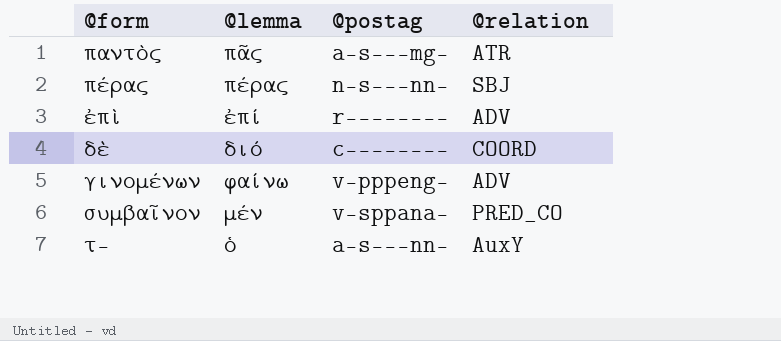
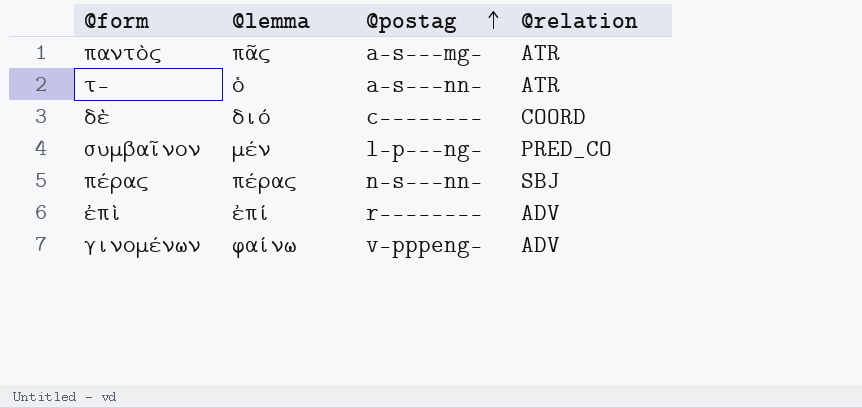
row order: none -> @postag ascending
τ- | @relation: AuxY -> ATR
συμβαῖνον | @postag: v-sppana- -> l-p---ng-

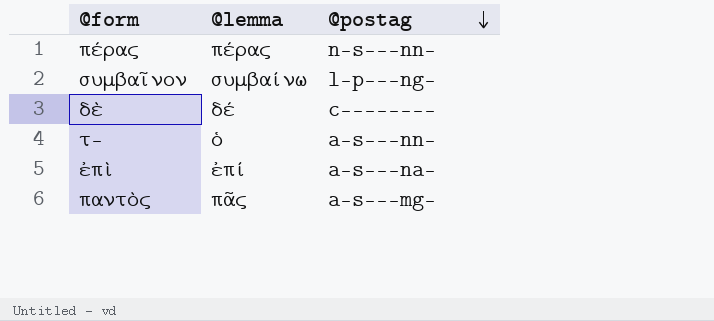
row order: @postag ascending -> @postag descending
column @relation | position: 4 -> none
row γινομένων: φαίνω | v-pppeng- | ADV -> none
συμβαῖνον | @lemma: μέν -> συμβαίνω
δὲ | @lemma: διό -> δέ
ἐπὶ | @postag: r-------- -> a-s---na-

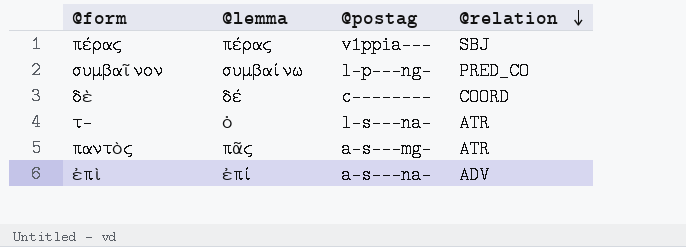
row order: @postag descending -> @relation descending
column @relation | position: none -> 4
πέρας | @postag: n-s---nn- -> v1ppia---
τ- | @postag: a-s---nn- -> l-s---na-

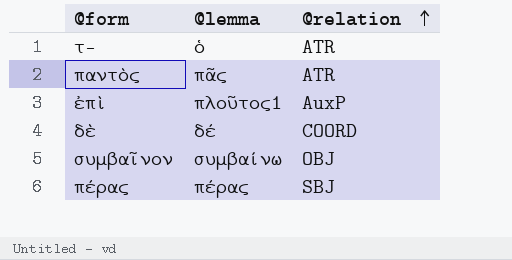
row order: @relation descending -> @relation ascending
column @postag | position: 3 -> none
ἐπὶ | @lemma: ἐπί -> πλοῦτος1
ἐπὶ | @relation: ADV -> AuxP
συμβαῖνον | @relation: PRED_CO -> OBJ

